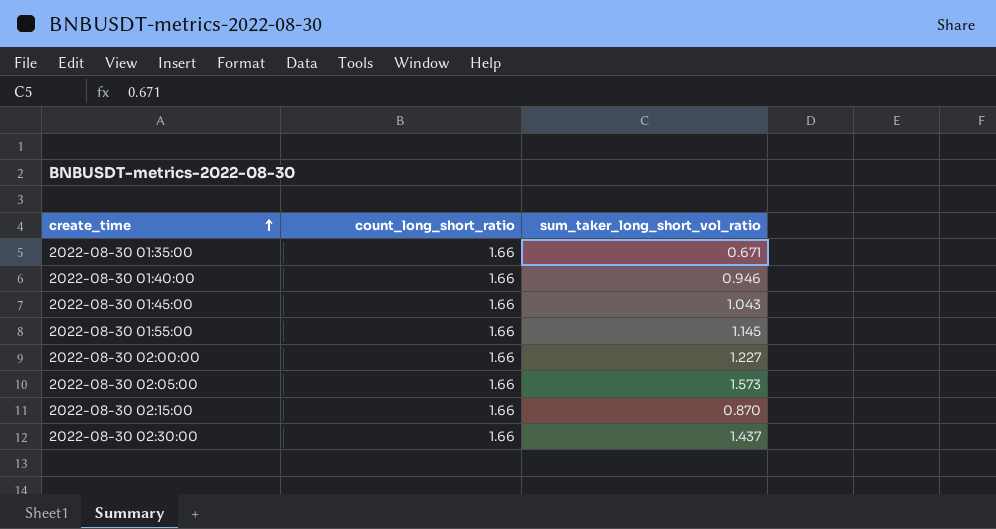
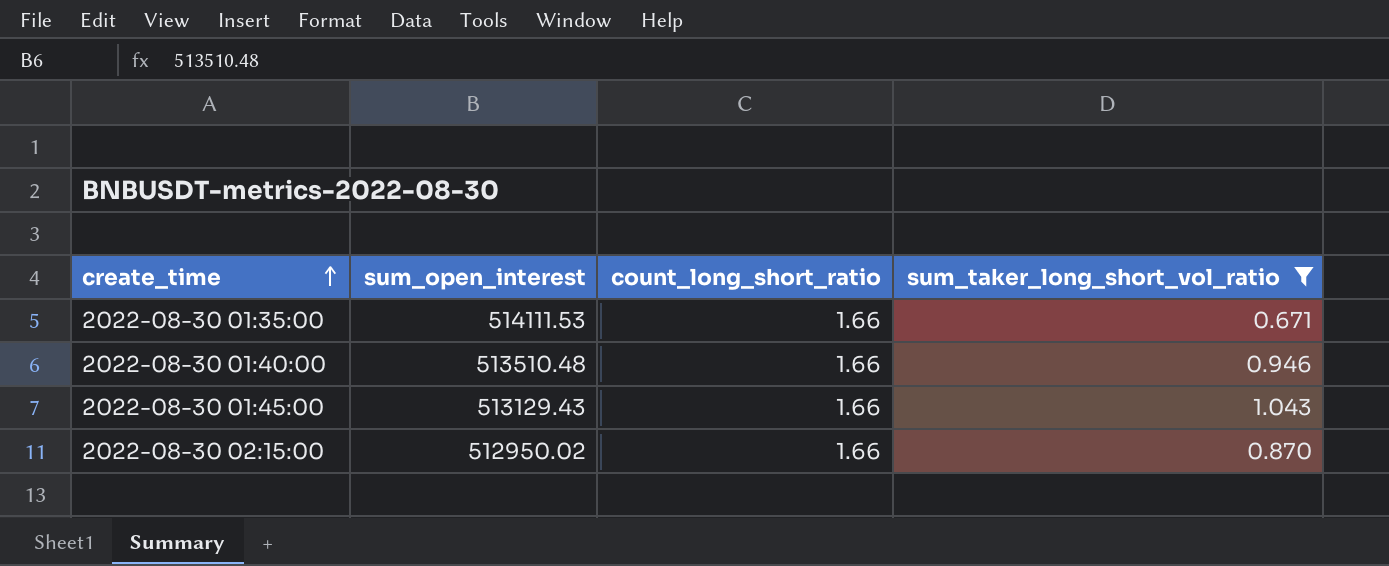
filter: none -> sum_taker_long_short_vol_ratio <= 1.043
column sum_open_interest | position: none -> 2

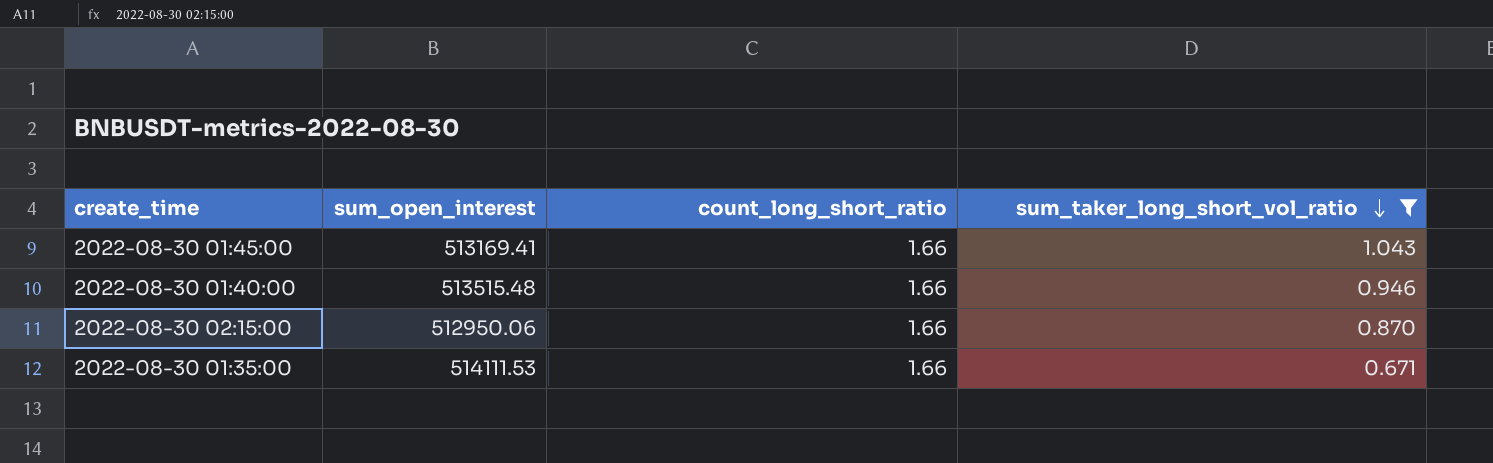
row order: create_time ascending -> sum_taker_long_short_vol_ratio descending
2022-08-30 01:45:00 | sum_open_interest: 513129.43 -> 513169.41
2022-08-30 01:40:00 | sum_open_interest: 513510.48 -> 513515.48
2022-08-30 02:15:00 | sum_open_interest: 512950.02 -> 512950.06

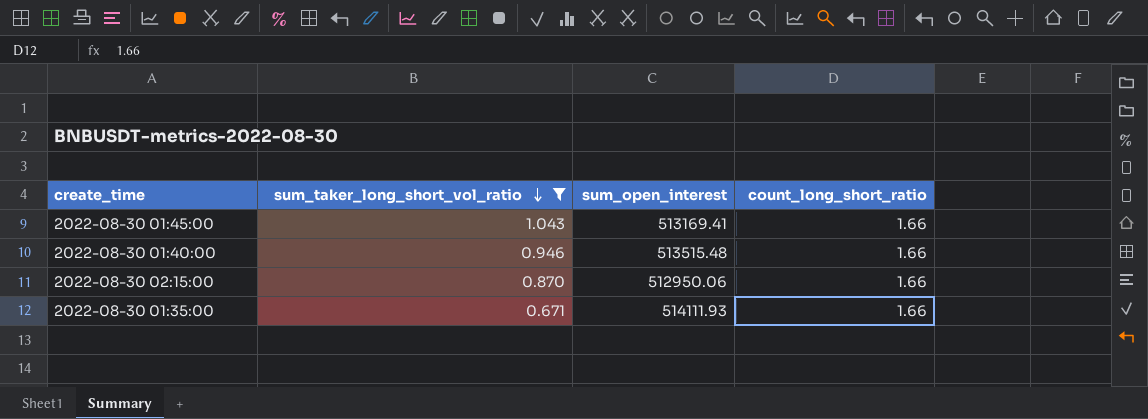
column sum_taker_long_short_vol_ratio | position: 4 -> 2
2022-08-30 01:35:00 | sum_open_interest: 514111.53 -> 514111.93

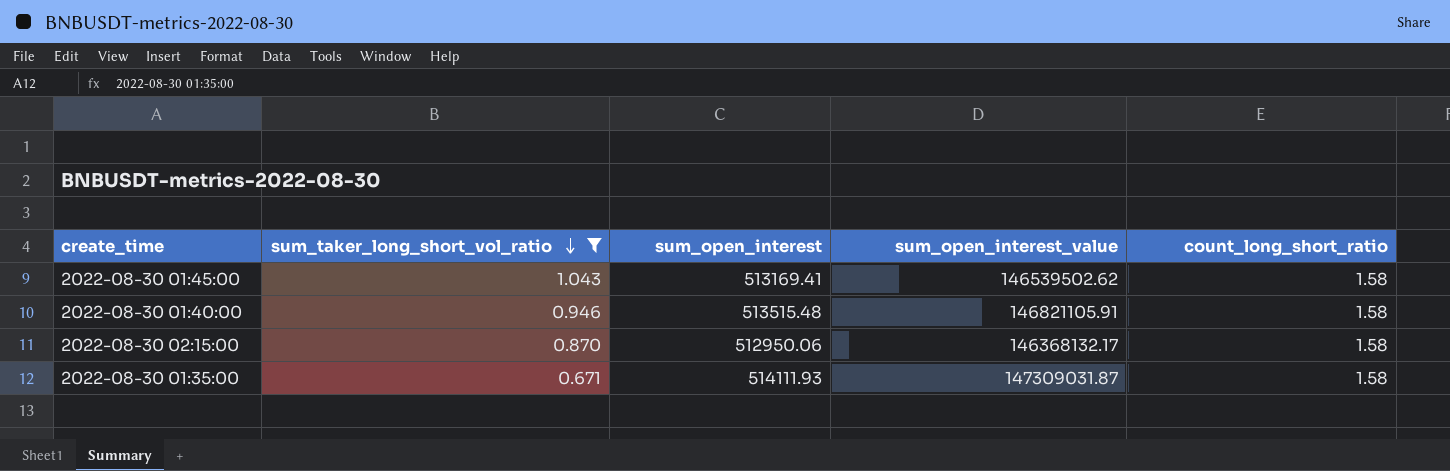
column sum_open_interest_value | position: none -> 4
2022-08-30 01:45:00 | count_long_short_ratio: 1.66 -> 1.58
2022-08-30 01:40:00 | count_long_short_ratio: 1.66 -> 1.58
2022-08-30 02:15:00 | count_long_short_ratio: 1.66 -> 1.58
2022-08-30 01:35:00 | count_long_short_ratio: 1.66 -> 1.58

